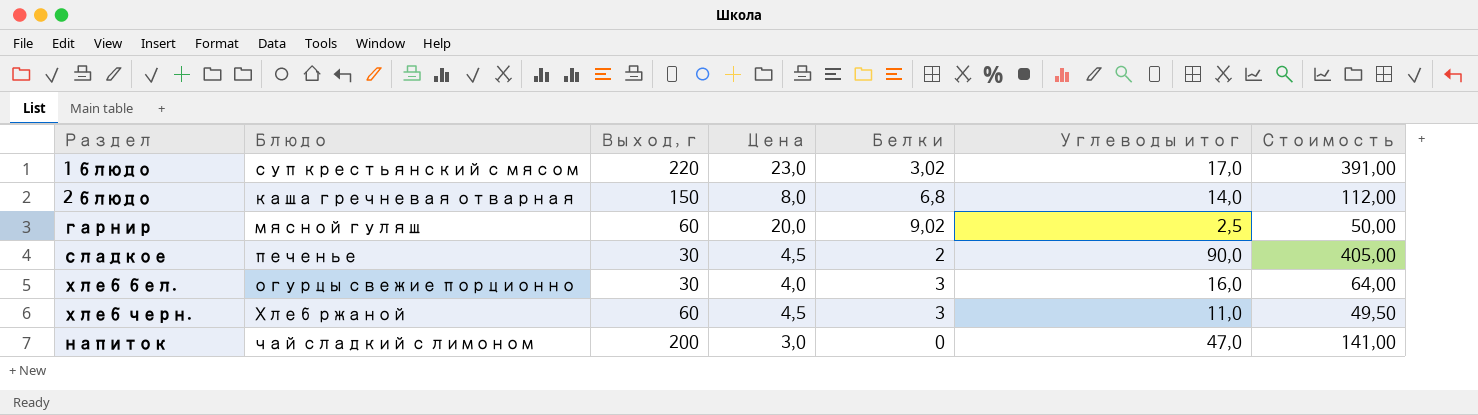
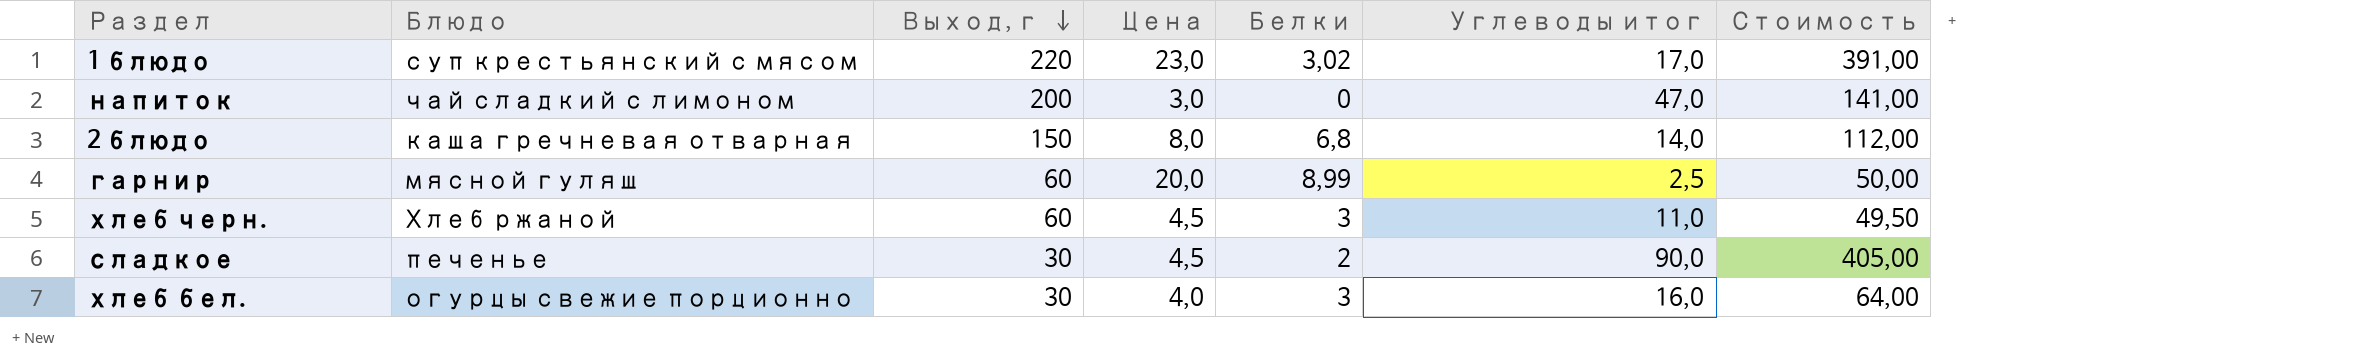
row order: none -> Выход, г descending
гарнир | Белки: 9,02 -> 8,99

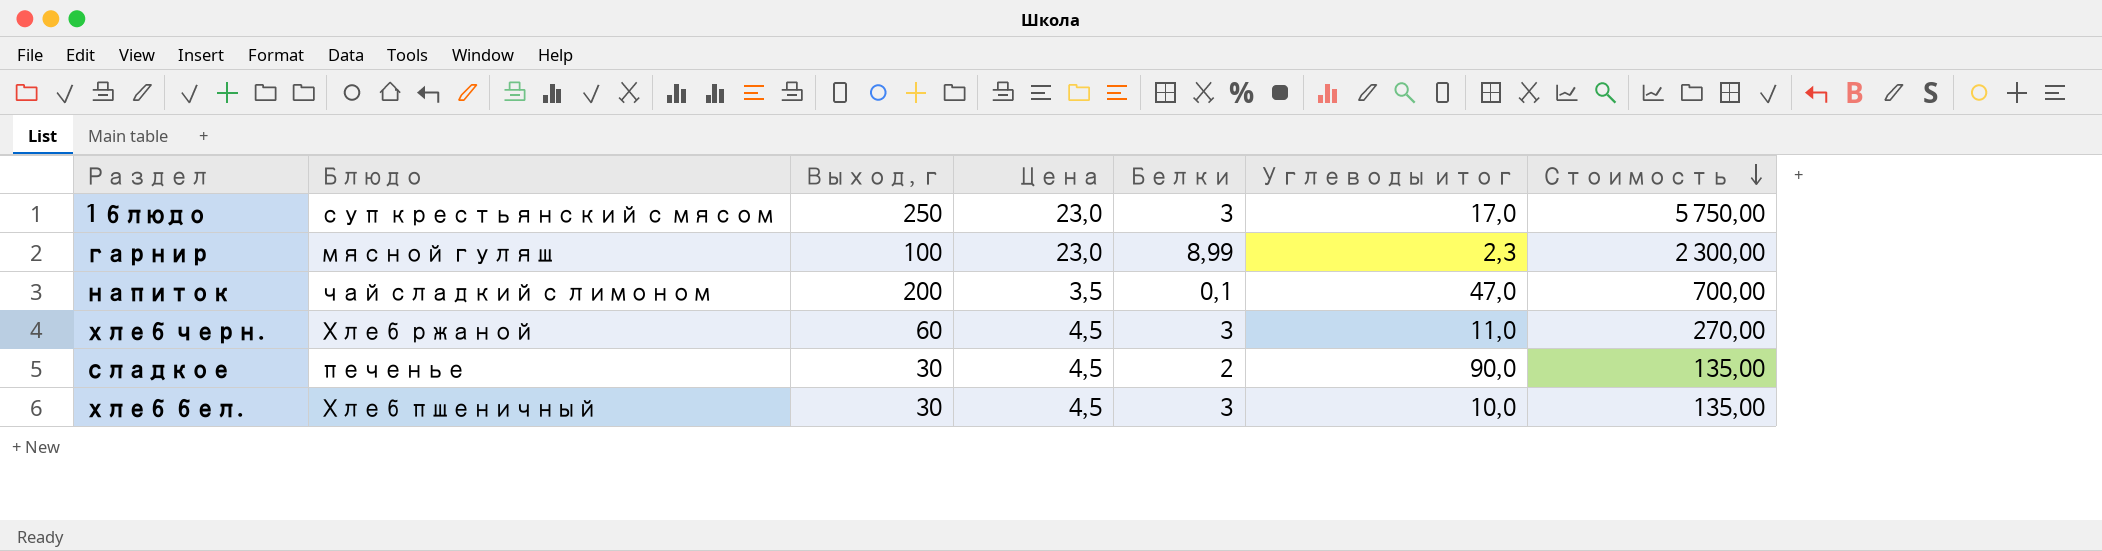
row order: Выход, г descending -> Стоимость descending
column Стоимость | formula: [Цена] * [Углеводы итог] -> [Выход, г] * [Цена]
row 2 блюдо: каша гречневая отварная | 150 | 8,0 | 6,8 | 14,0 | 112,00 -> none
1 блюдо | Выход, г: 220 -> 250
1 блюдо | Белки: 3,02 -> 3
гарнир | Выход, г: 60 -> 100
гарнир | Цена: 20,0 -> 23,0
гарнир | Углеводы итог: 2,5 -> 2,3
напиток | Цена: 3,0 -> 3,5
напиток | Белки: 0 -> 0,1
хлеб бел. | Блюдо: огурцы свежие порционно -> Хлеб пшеничный
хлеб бел. | Цена: 4,0 -> 4,5
хлеб бел. | Углеводы итог: 16,0 -> 10,0

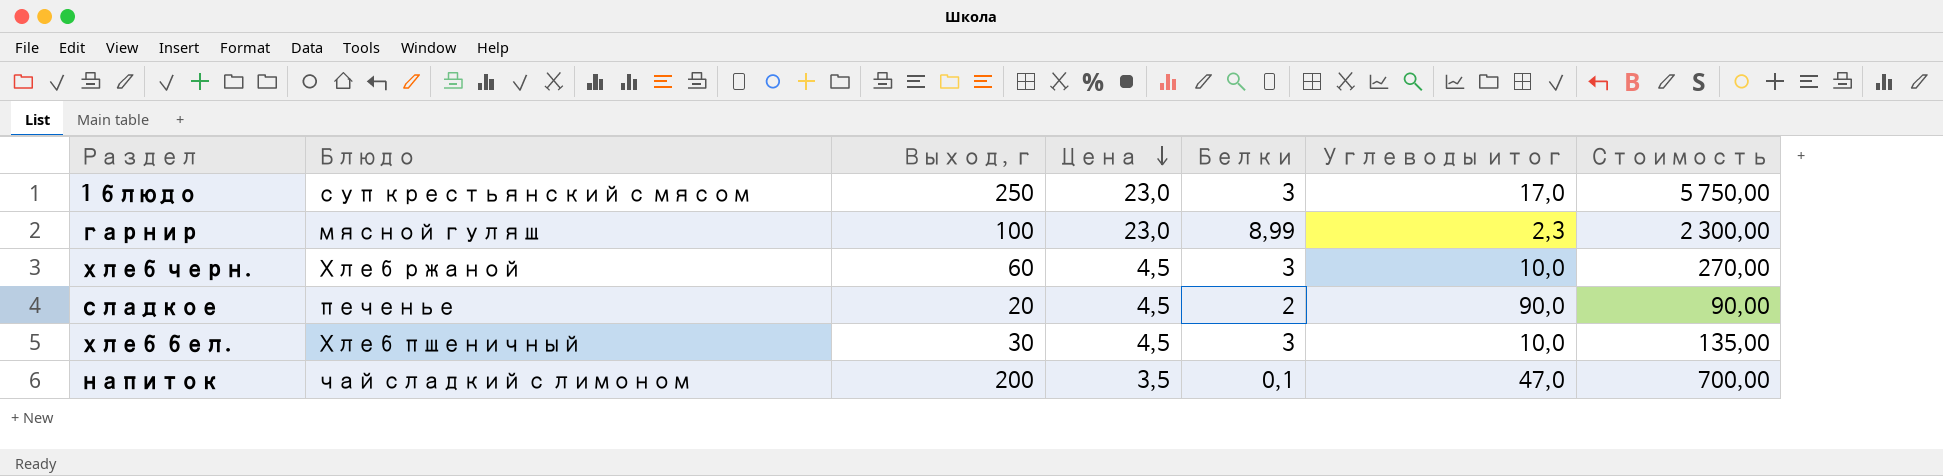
row order: Стоимость descending -> Цена descending
хлеб черн. | Углеводы итог: 11,0 -> 10,0
сладкое | Выход, г: 30 -> 20
сладкое | Стоимость: 135,00 -> 90,00

